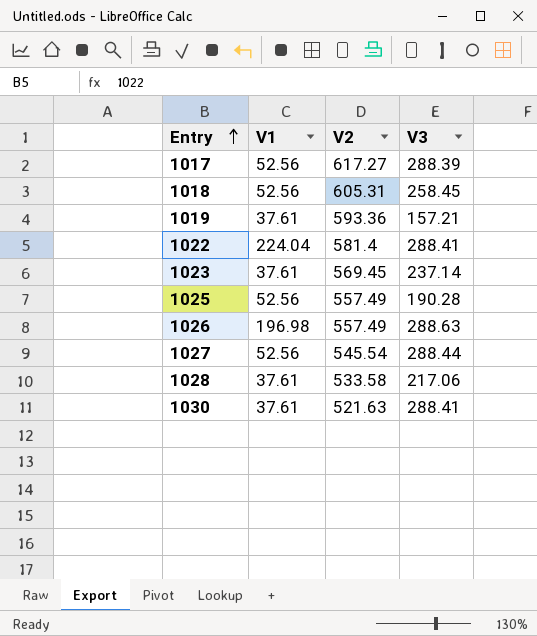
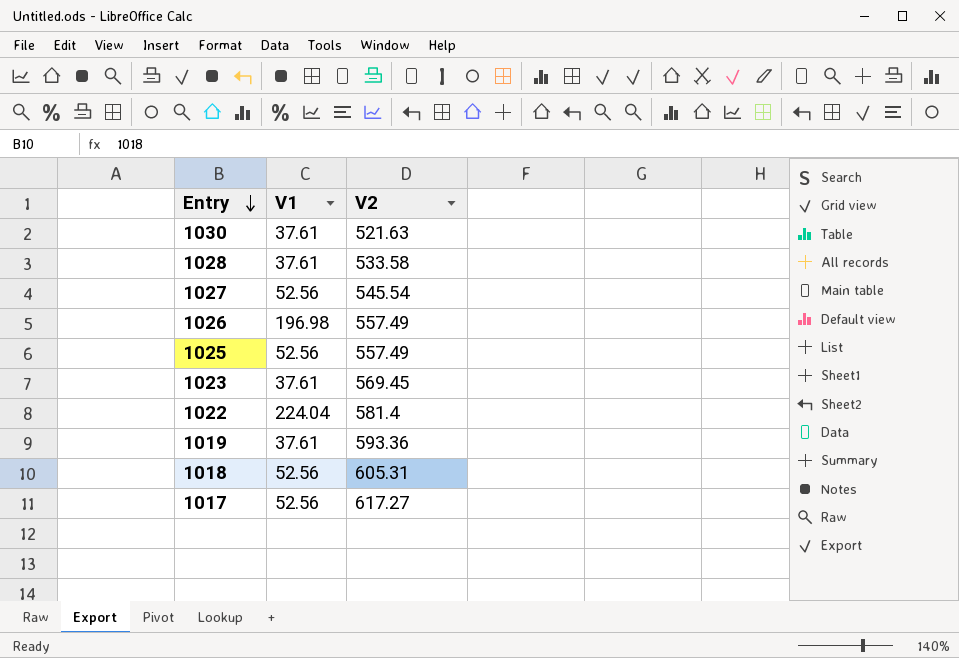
row order: Entry ascending -> Entry descending
column V3 | position: 4 -> none

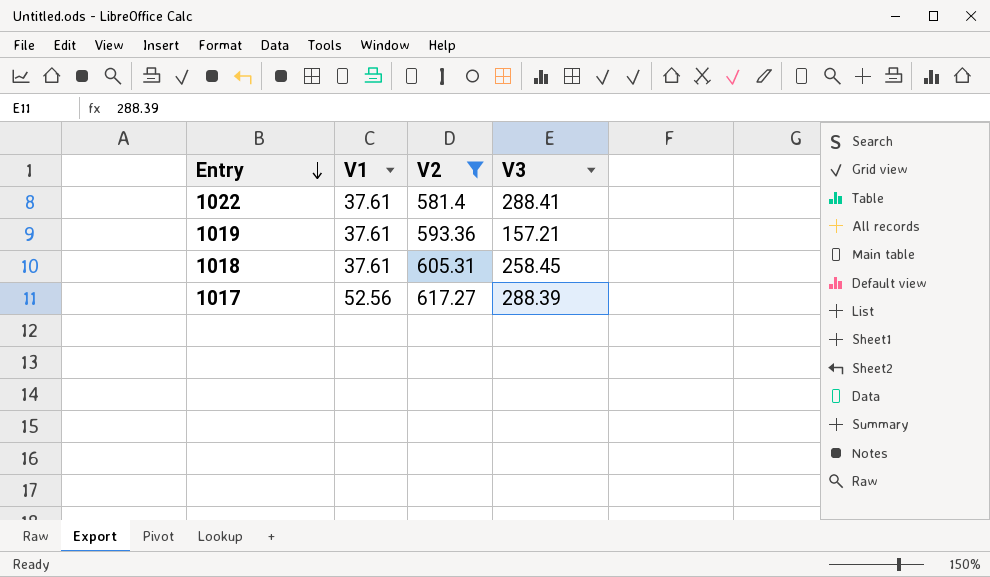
filter: none -> V2 >= 581.4
column V3 | position: none -> 4
1022 | V1: 224.04 -> 37.61
1018 | V1: 52.56 -> 37.61

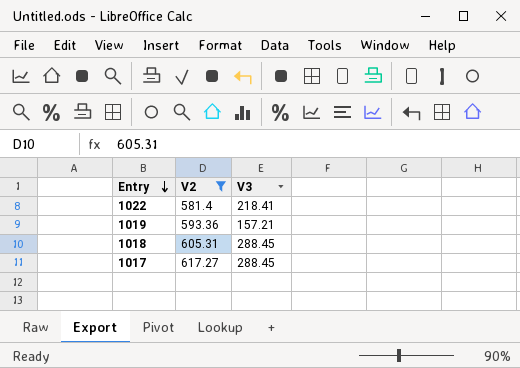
column V1 | position: 2 -> none
1022 | V3: 288.41 -> 218.41
1018 | V3: 258.45 -> 288.45
1017 | V3: 288.39 -> 288.45

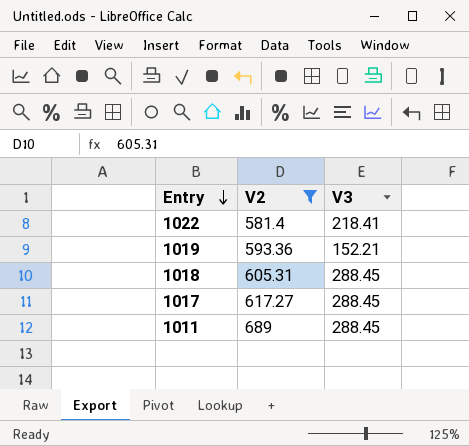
1019 | V3: 157.21 -> 152.21
row 1011: none -> 689 | 288.45

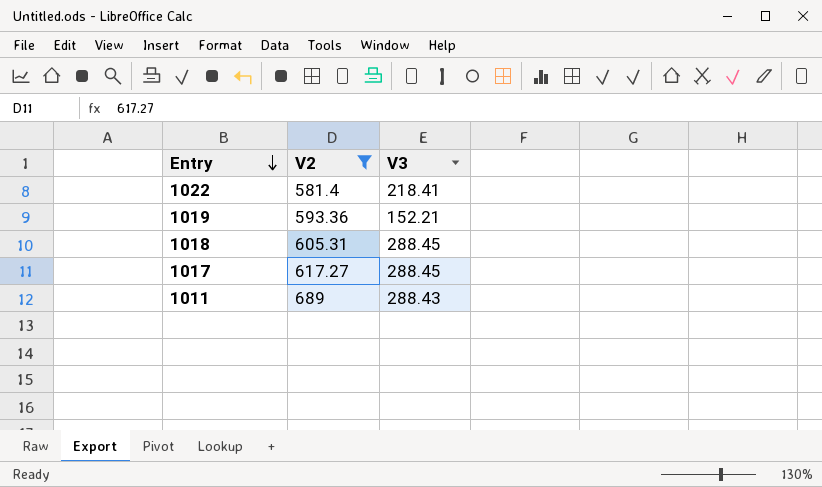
1011 | V3: 288.45 -> 288.43

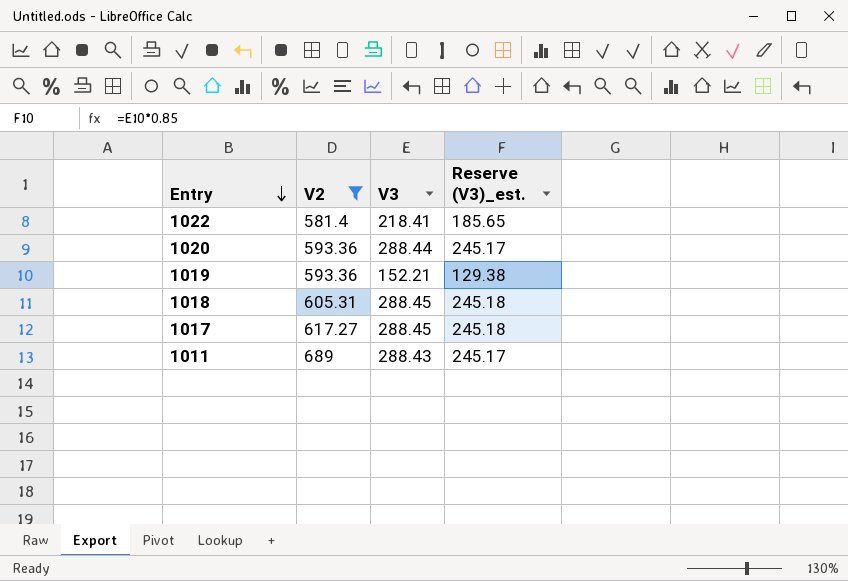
column Reserve (V3)_est. | formula: none -> [V3] * 0.85
row 1020: none -> 593.36 | 288.44 | 245.17

